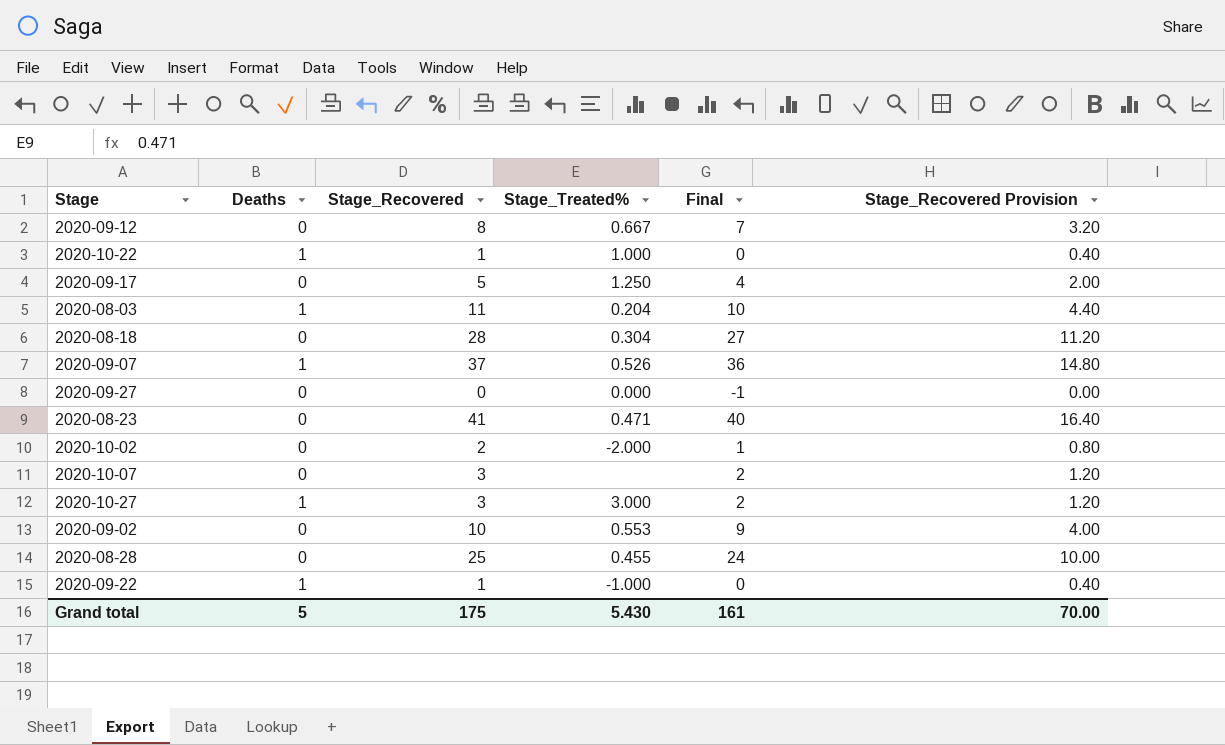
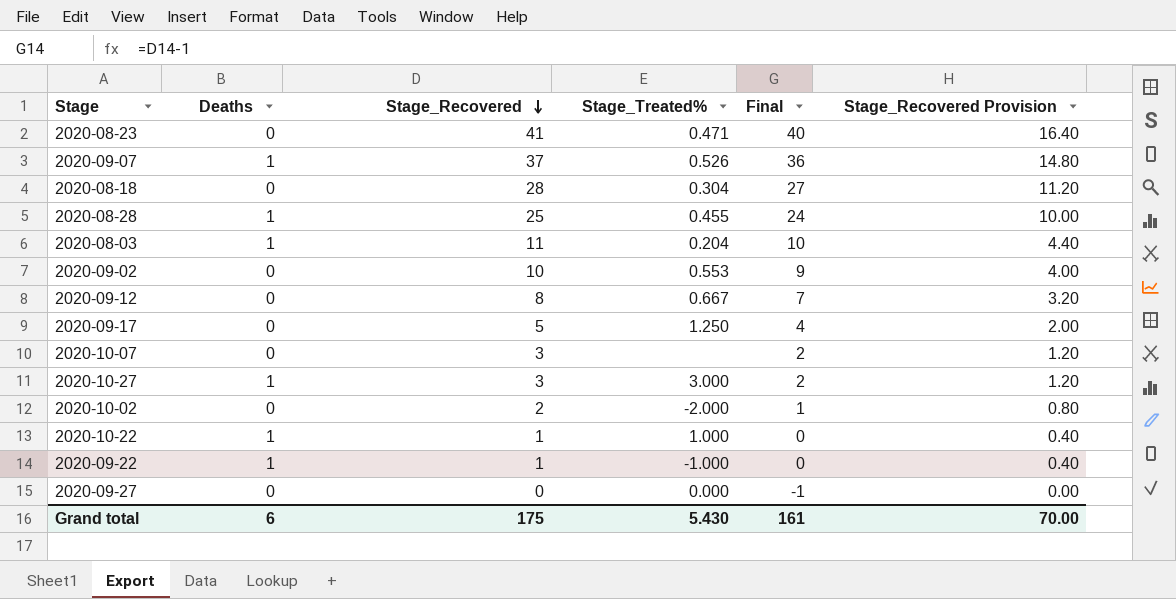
row order: none -> Stage_Recovered descending
2020-08-28 | Deaths: 0 -> 1
Grand total | Deaths: 5 -> 6

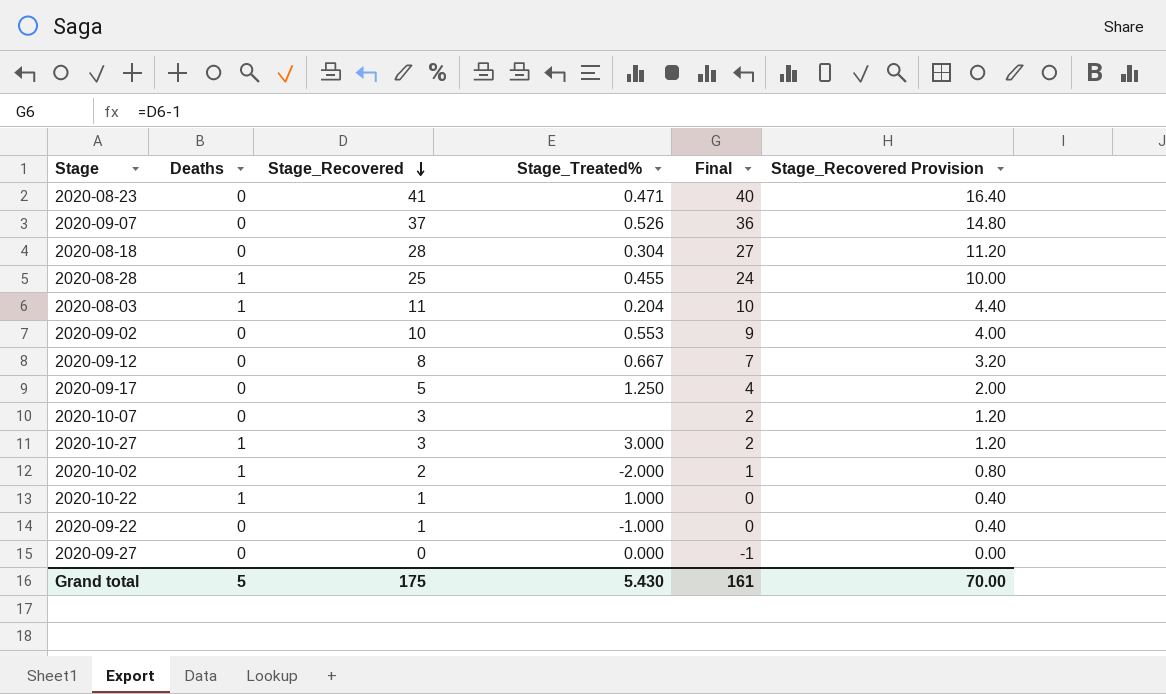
2020-09-07 | Deaths: 1 -> 0
2020-10-02 | Deaths: 0 -> 1
2020-09-22 | Deaths: 1 -> 0
Grand total | Deaths: 6 -> 5

